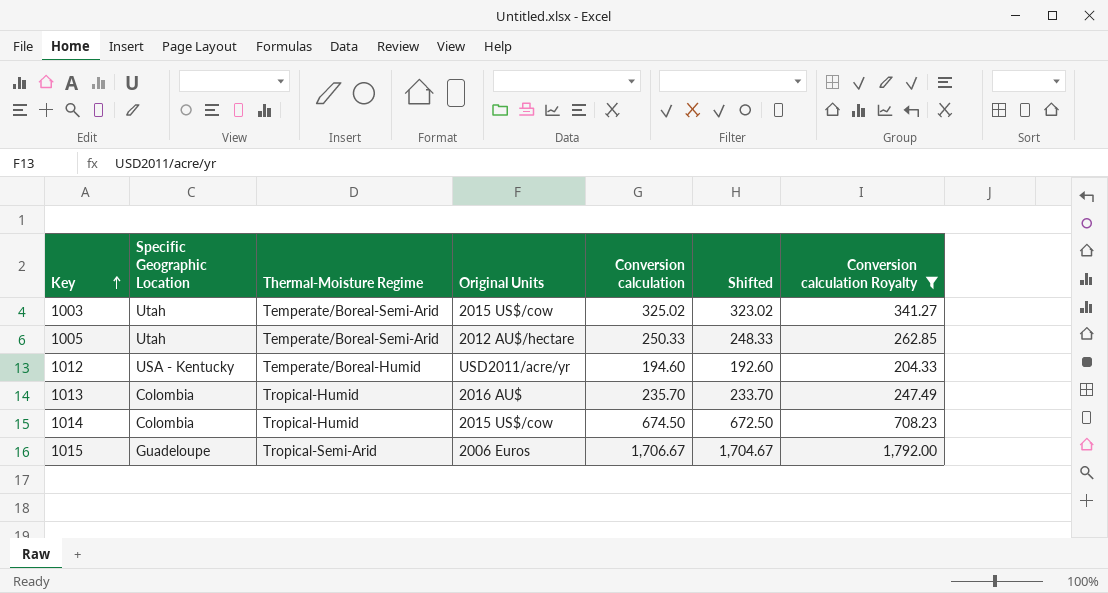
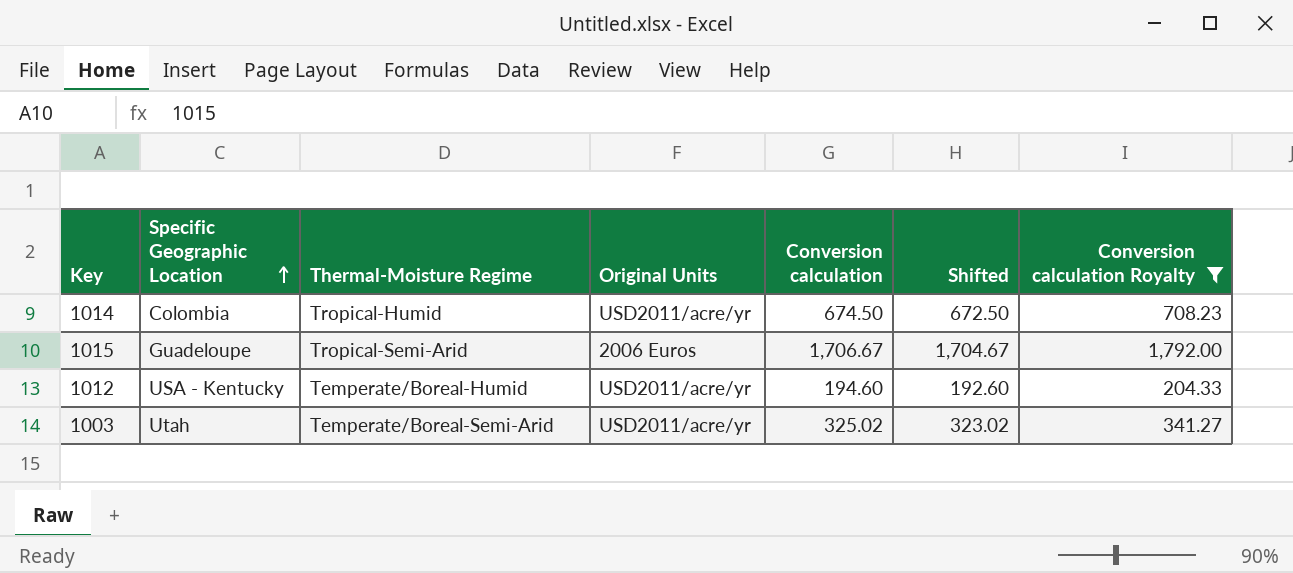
row order: Key ascending -> Specific Geographic Location ascending
row 1005: Utah | Temperate/Boreal-Semi-Arid | 2012 AU$/hectare | 250.33 | 248.33 | 262.85 -> none
row 1013: Colombia | Tropical-Humid | 2016 AU$ | 235.70 | 233.70 | 247.49 -> none
1014 | Original Units: 2015 US$/cow -> USD2011/acre/yr
1003 | Original Units: 2015 US$/cow -> USD2011/acre/yr

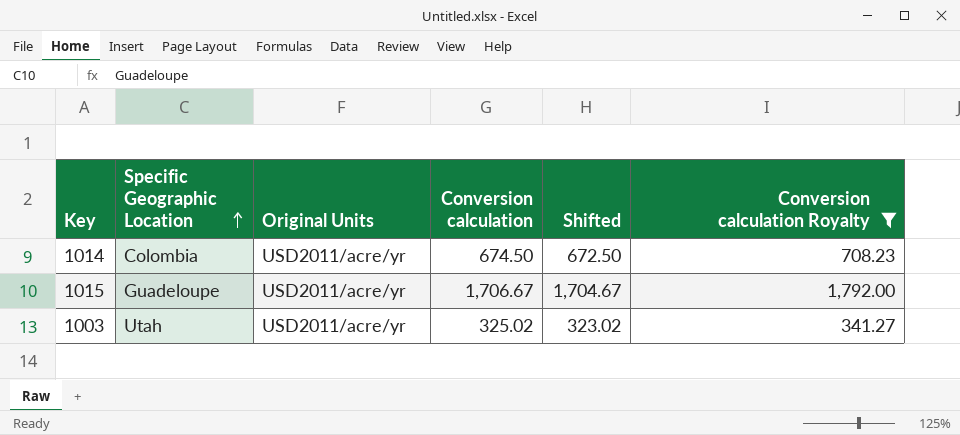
column Thermal-Moisture Regime | position: 3 -> none
row 1012: USA - Kentucky | Temperate/Boreal-Humid | USD2011/acre/yr | 194.60 | 192.60 | 204.33 -> none
1015 | Original Units: 2006 Euros -> USD2011/acre/yr

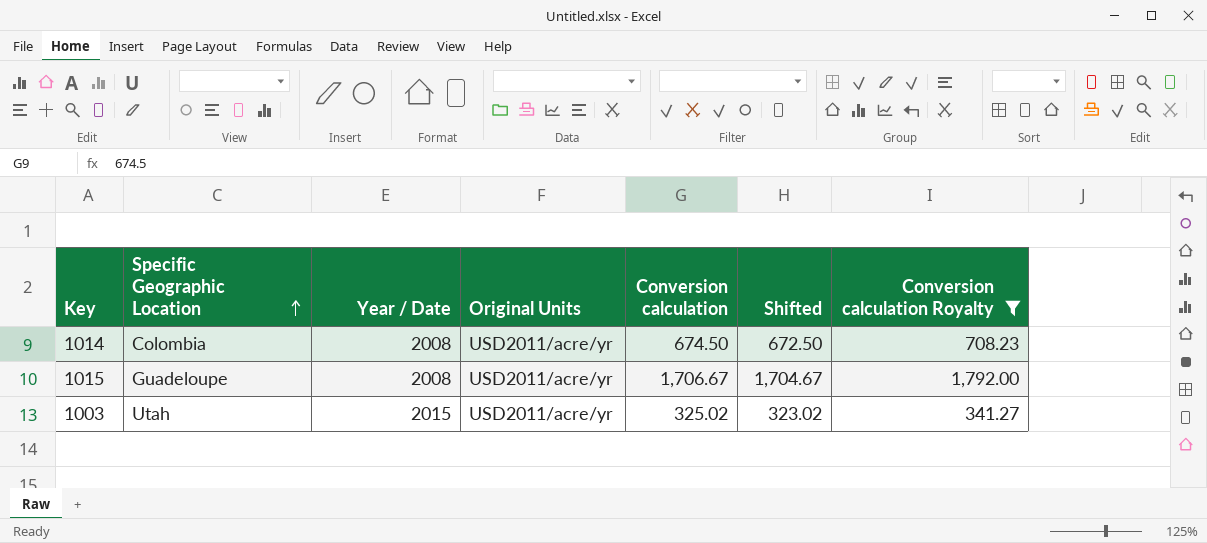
column Year / Date | position: none -> 3

